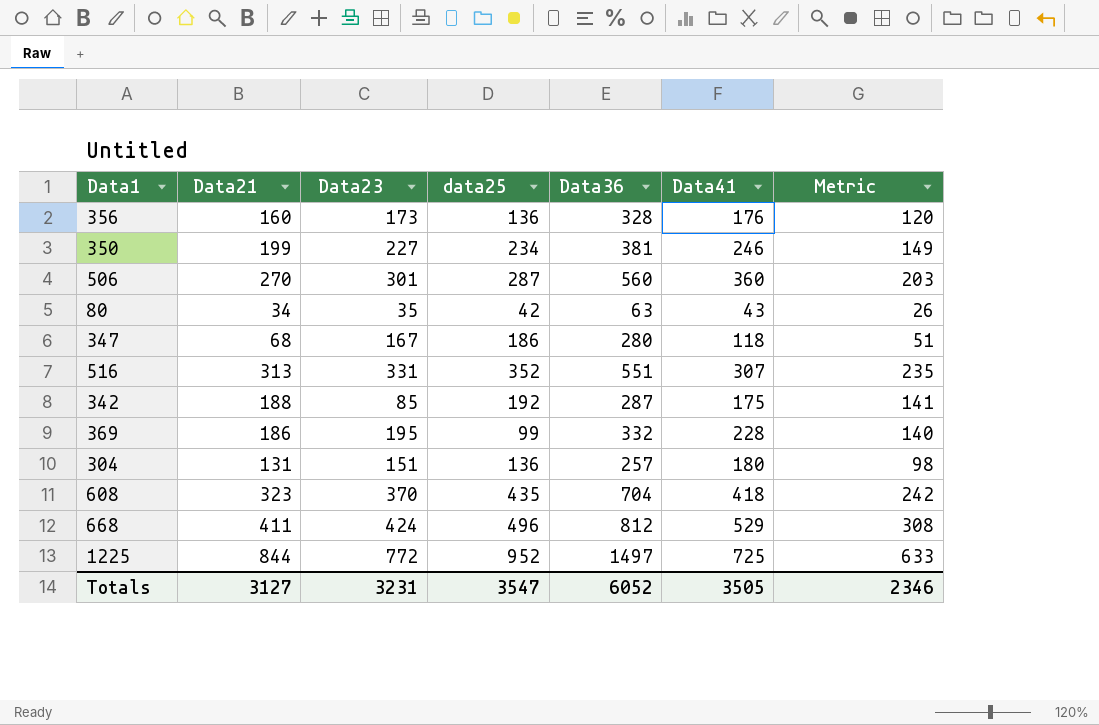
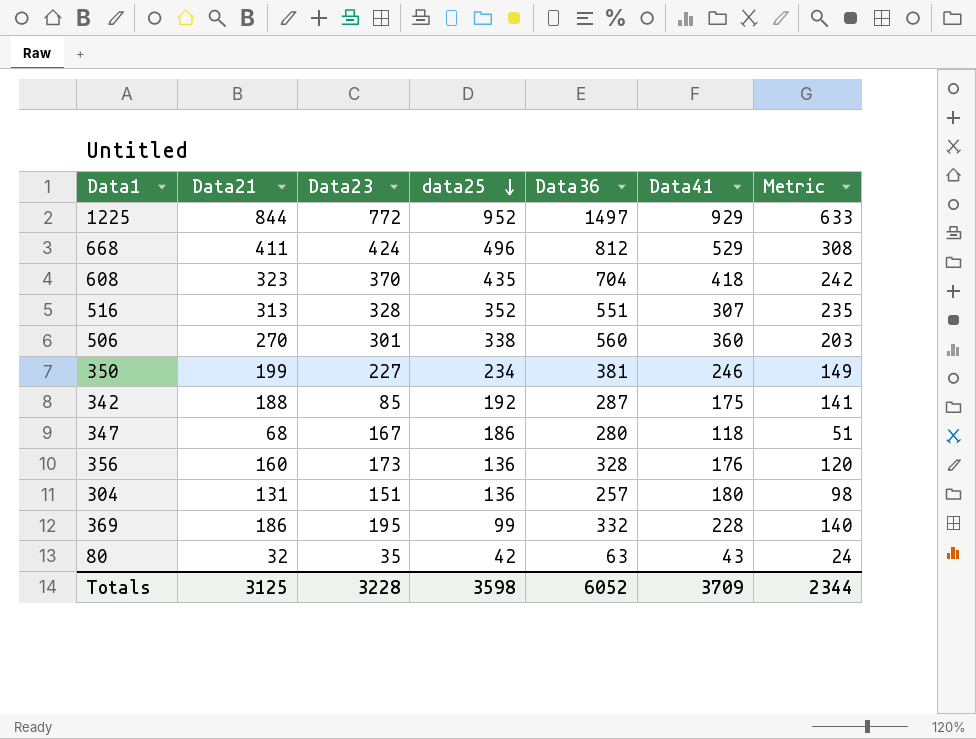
row order: none -> data25 descending
1225 | Data41: 725 -> 929
516 | Data23: 331 -> 328
506 | data25: 287 -> 338
80 | Data21: 34 -> 32
80 | Metric: 26 -> 24
Totals | Data21: 3127 -> 3125
Totals | Data23: 3231 -> 3228
Totals | data25: 3547 -> 3598
Totals | Data41: 3505 -> 3709
Totals | Metric: 2346 -> 2344

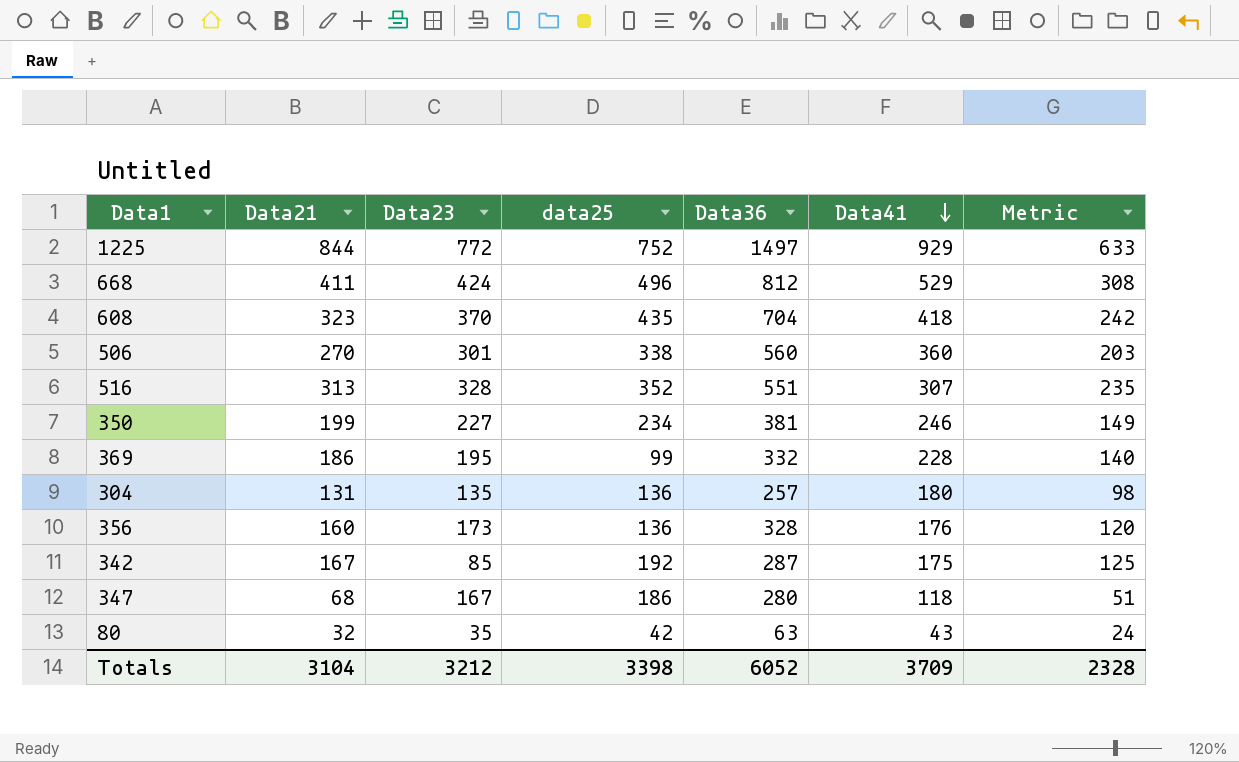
row order: data25 descending -> Data41 descending
1225 | data25: 952 -> 752
304 | Data23: 151 -> 135
342 | Data21: 188 -> 167
342 | Metric: 141 -> 125
Totals | Data21: 3125 -> 3104
Totals | Data23: 3228 -> 3212
Totals | data25: 3598 -> 3398
Totals | Metric: 2344 -> 2328

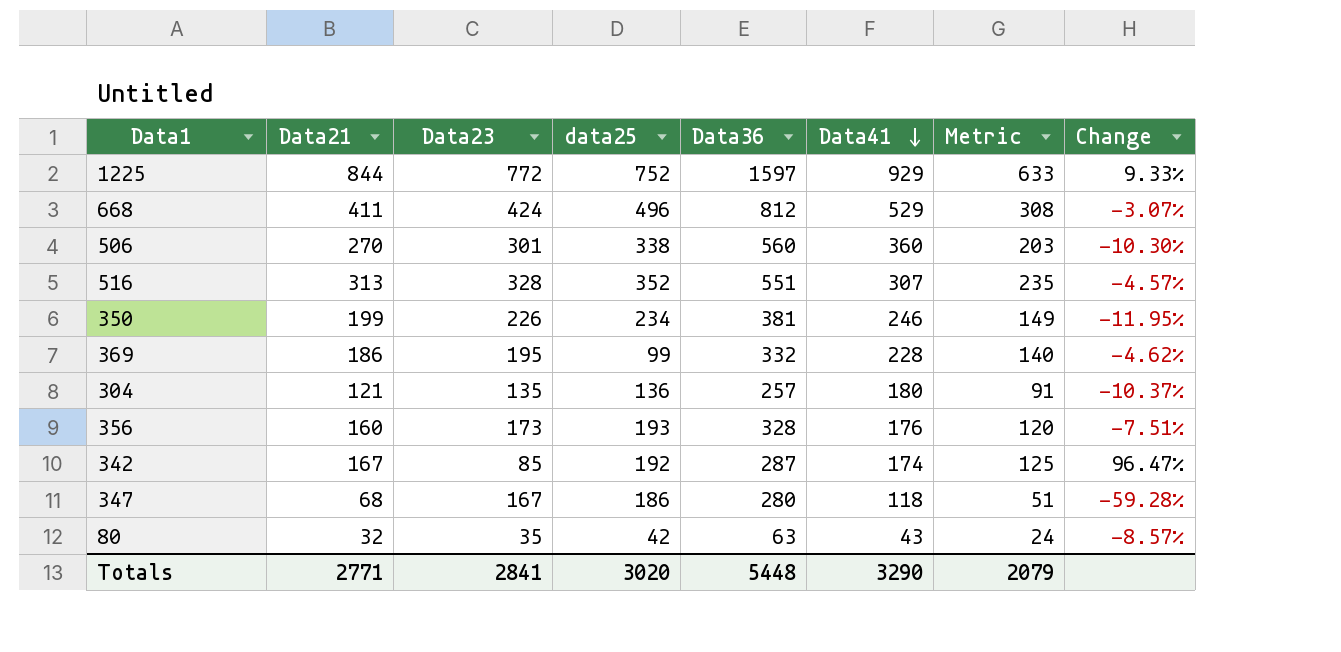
column Change | formula: none -> ([Data21] - [Data23]) / [Data23]
row 608: 323 | 370 | 435 | 704 | 418 | 242 -> none
1225 | Data36: 1497 -> 1597
350 | Data23: 227 -> 226
304 | Data21: 131 -> 121
304 | Metric: 98 -> 91
356 | data25: 136 -> 193
342 | Data41: 175 -> 174
Totals | Data21: 3104 -> 2771
Totals | Data23: 3212 -> 2841
Totals | data25: 3398 -> 3020
Totals | Data36: 6052 -> 5448
Totals | Data41: 3709 -> 3290
Totals | Metric: 2328 -> 2079

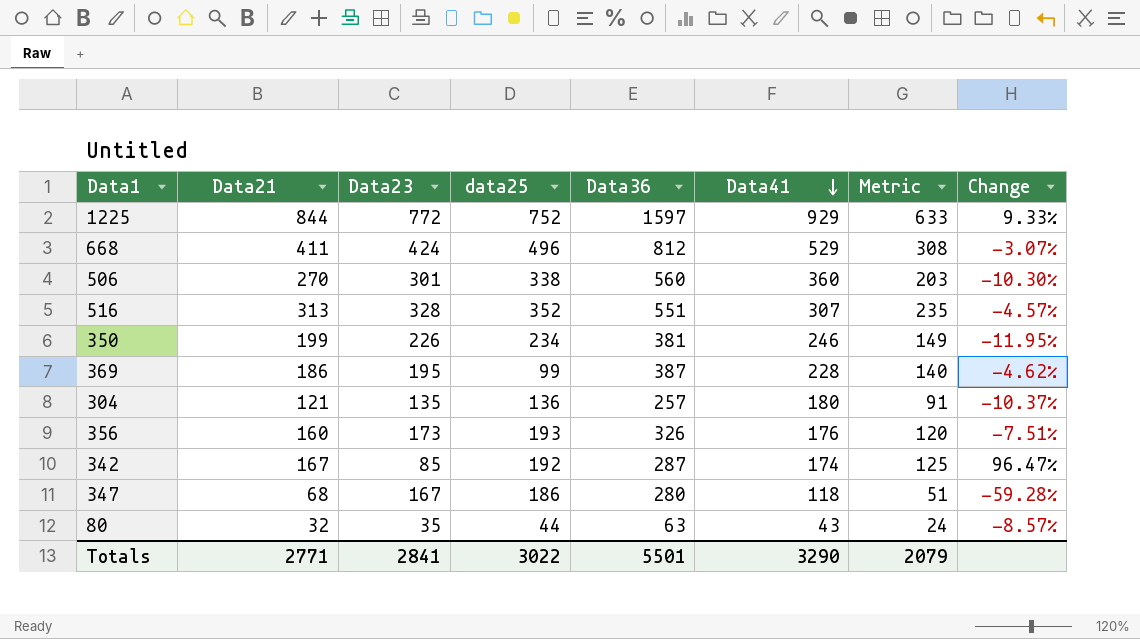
369 | Data36: 332 -> 387
356 | Data36: 328 -> 326
80 | data25: 42 -> 44
Totals | data25: 3020 -> 3022
Totals | Data36: 5448 -> 5501

